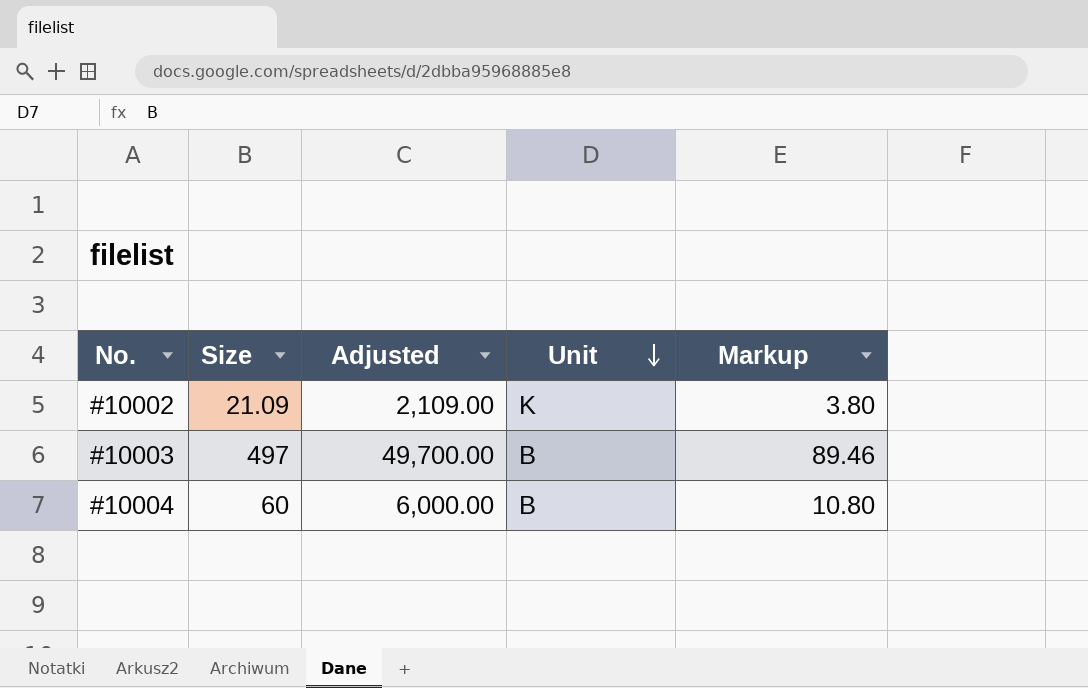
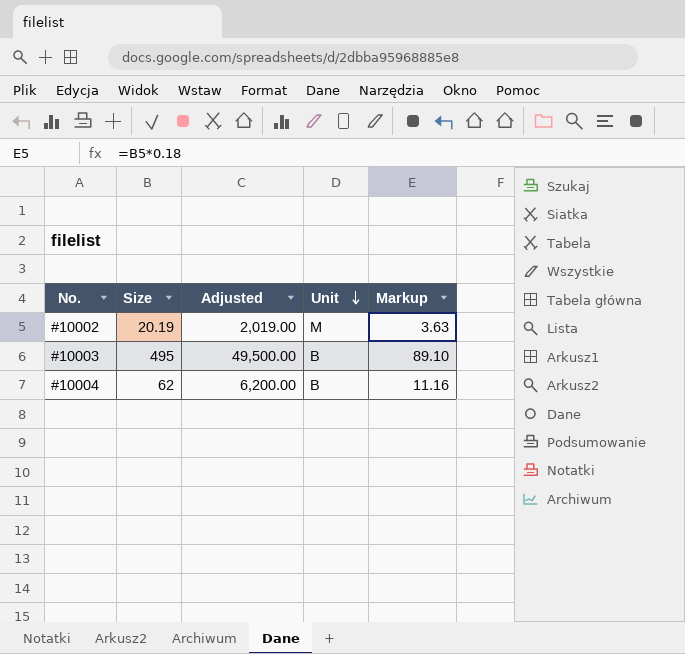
#10002 | Size: 21.09 -> 20.19
#10002 | Adjusted: 2,109.00 -> 2,019.00
#10002 | Unit: K -> M
#10002 | Markup: 3.80 -> 3.63
#10003 | Size: 497 -> 495
#10003 | Adjusted: 49,700.00 -> 49,500.00
#10003 | Markup: 89.46 -> 89.10
#10004 | Size: 60 -> 62
#10004 | Adjusted: 6,000.00 -> 6,200.00
#10004 | Markup: 10.80 -> 11.16

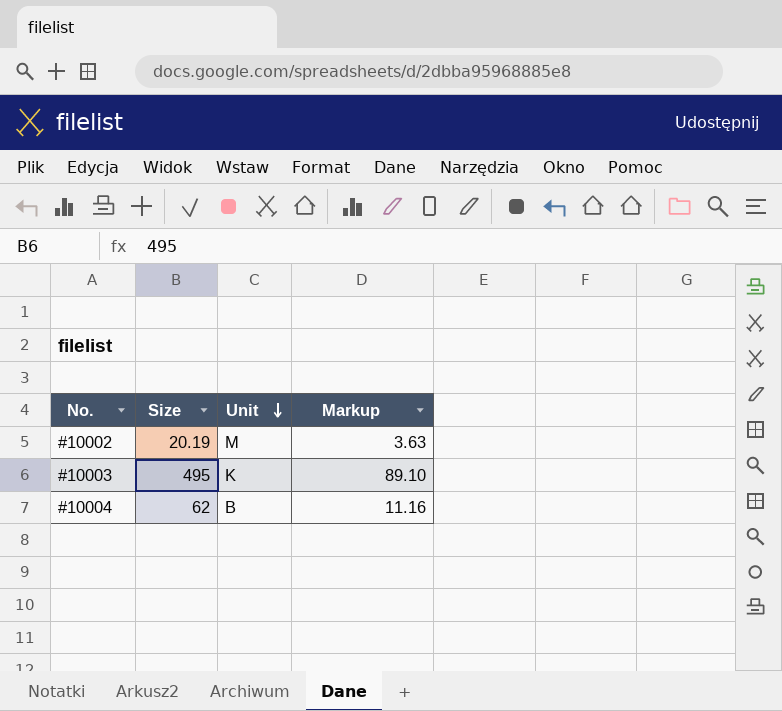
column Adjusted | formula: [Size] * 100 -> none
#10003 | Unit: B -> K

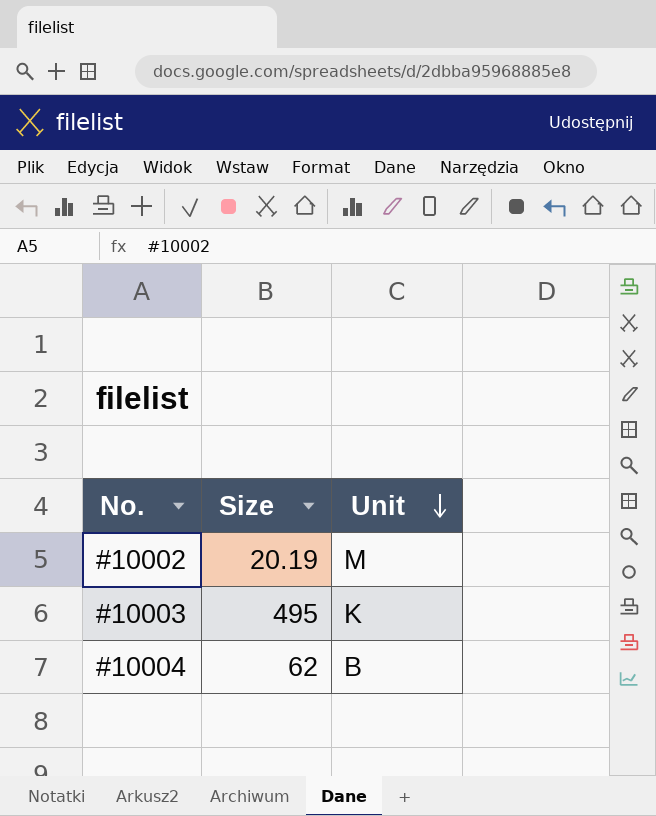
column Markup | formula: [Size] * 0.18 -> none

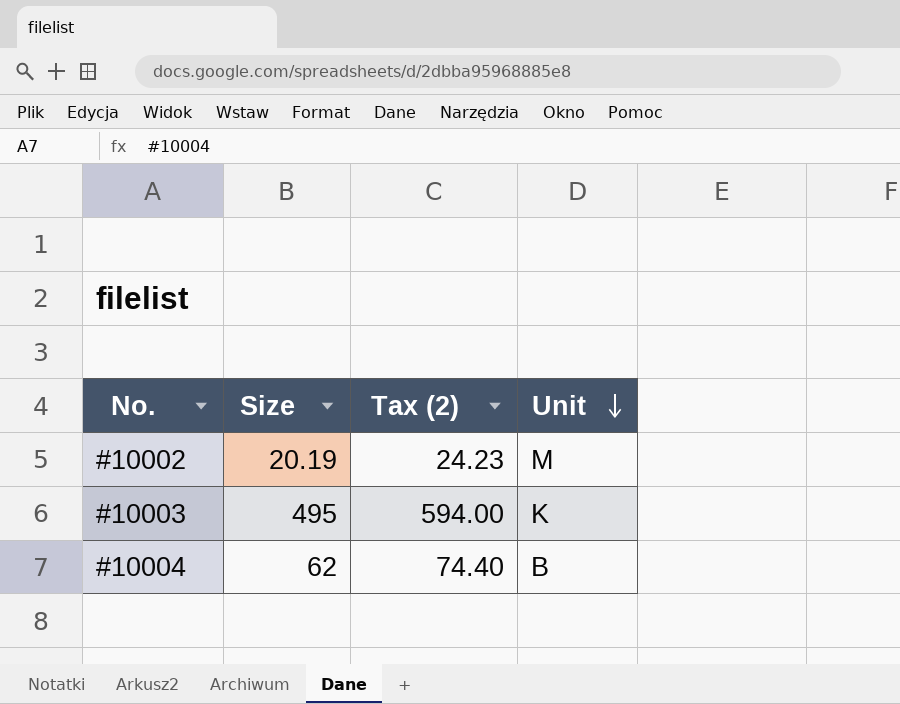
column Tax (2) | formula: none -> [Size] * 1.2

